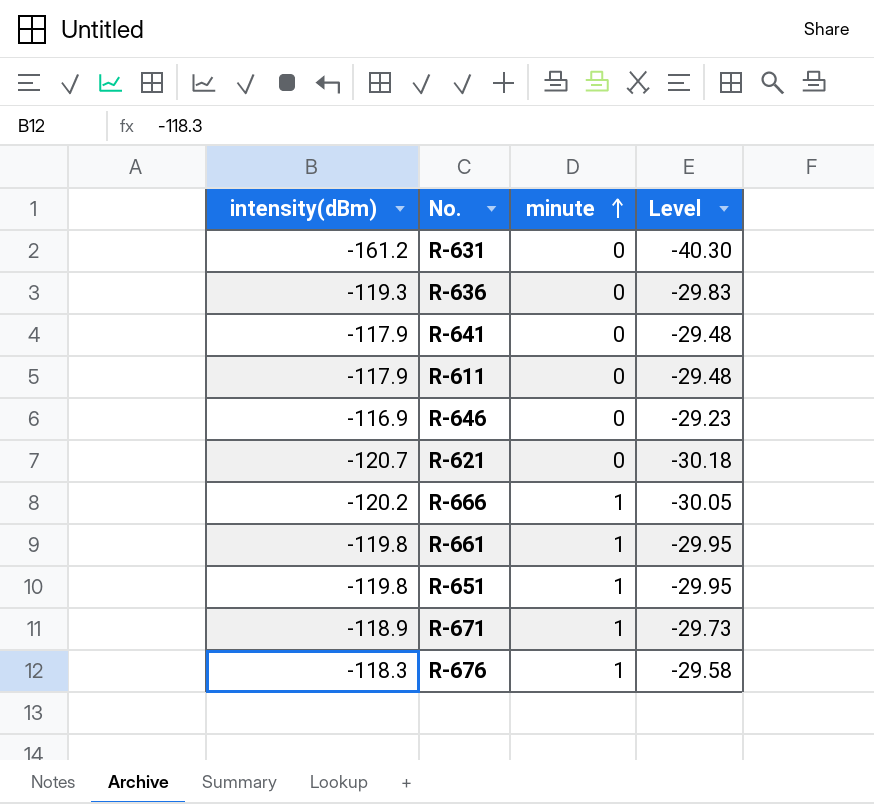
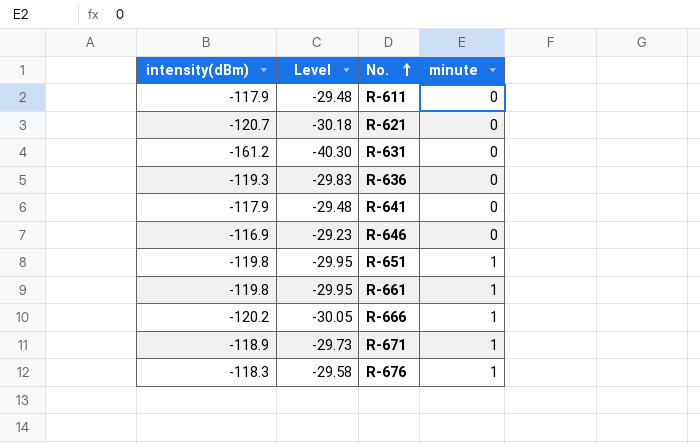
row order: minute ascending -> No. ascending
column Level | position: 4 -> 2

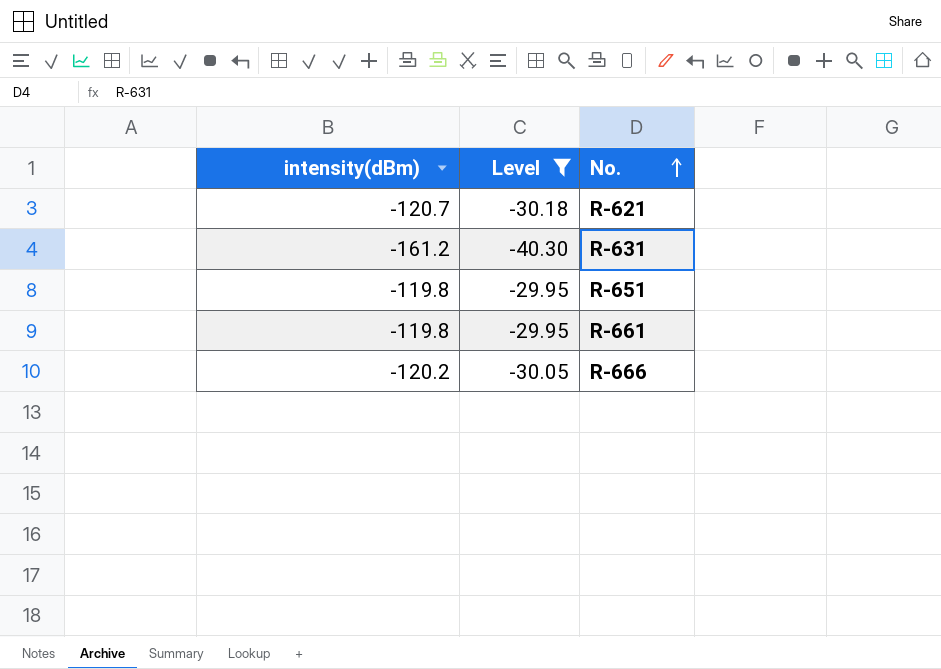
filter: none -> Level <= -29.95
column minute | position: 4 -> none

